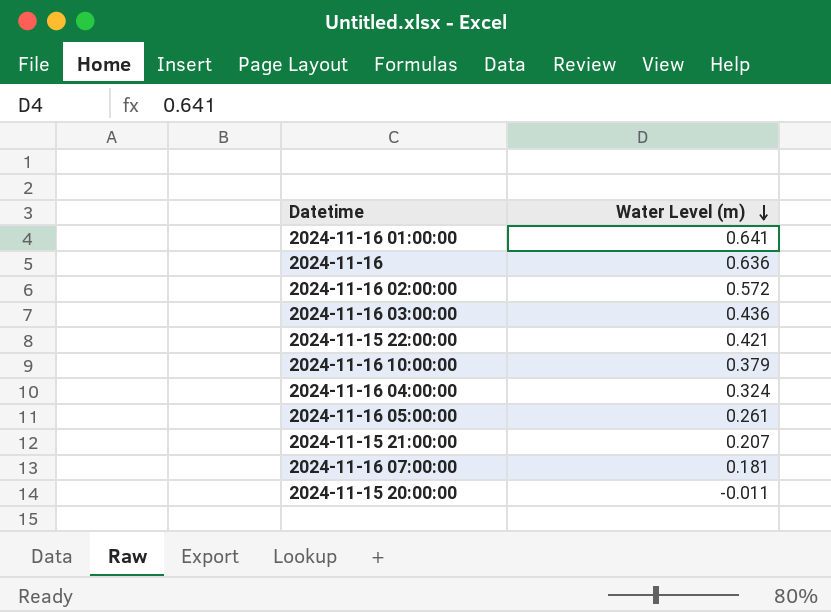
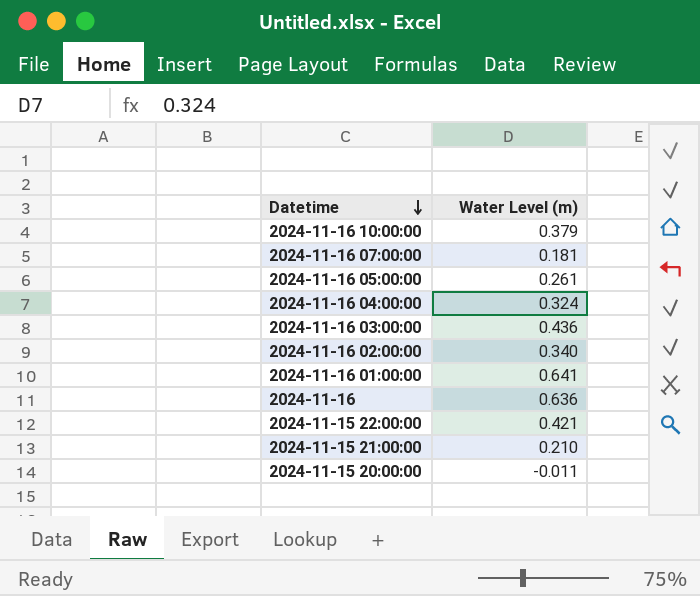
row order: Water Level (m) descending -> Datetime descending
2024-11-16 02:00:00 | Water Level (m): 0.572 -> 0.340
2024-11-15 21:00:00 | Water Level (m): 0.207 -> 0.210

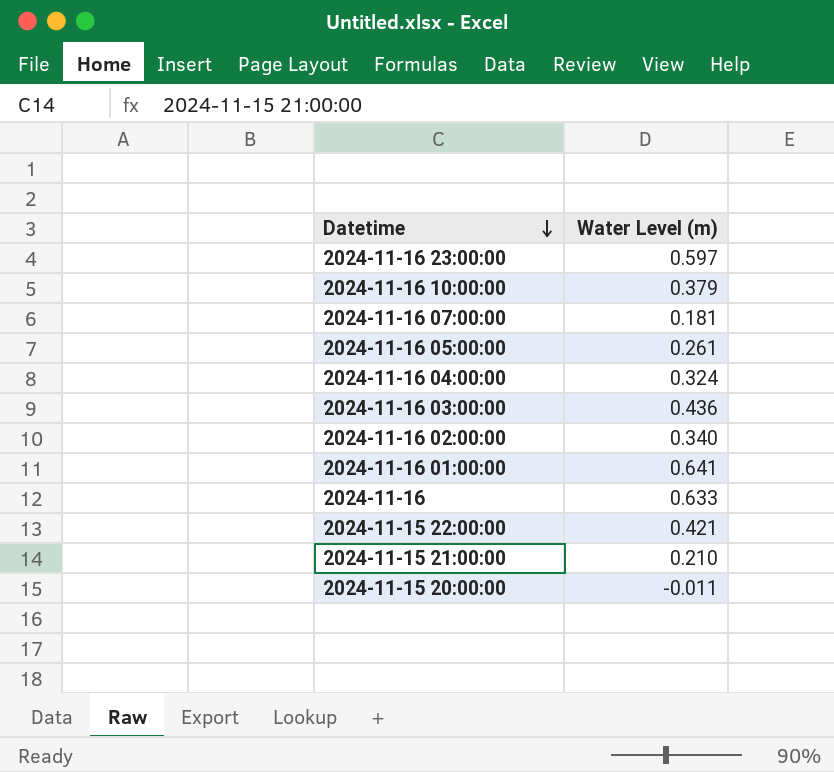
row 2024-11-16 23:00:00: none -> 0.597
2024-11-16 | Water Level (m): 0.636 -> 0.633

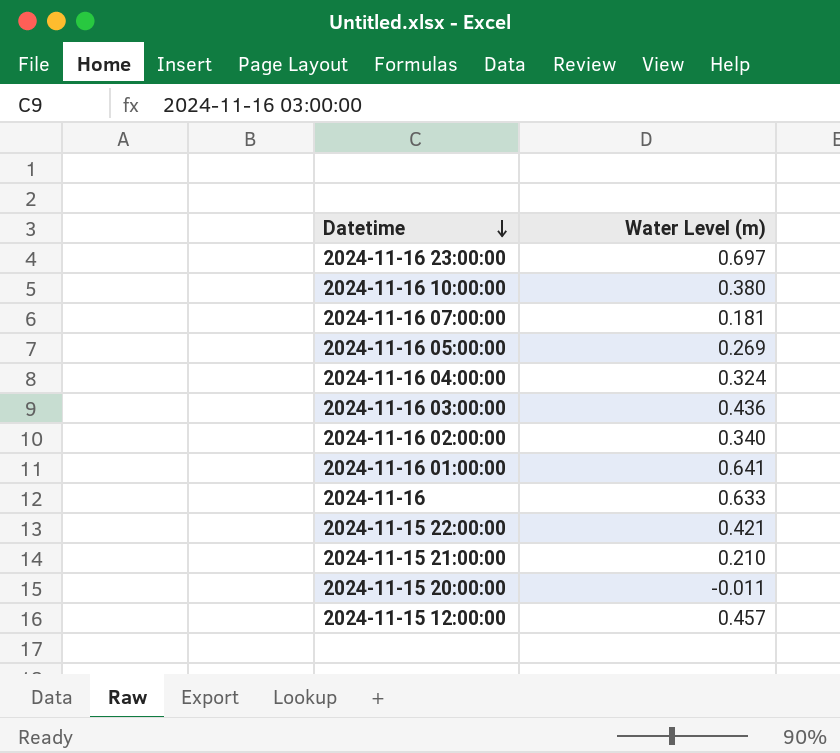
2024-11-16 23:00:00 | Water Level (m): 0.597 -> 0.697
2024-11-16 10:00:00 | Water Level (m): 0.379 -> 0.380
2024-11-16 05:00:00 | Water Level (m): 0.261 -> 0.269
row 2024-11-15 12:00:00: none -> 0.457

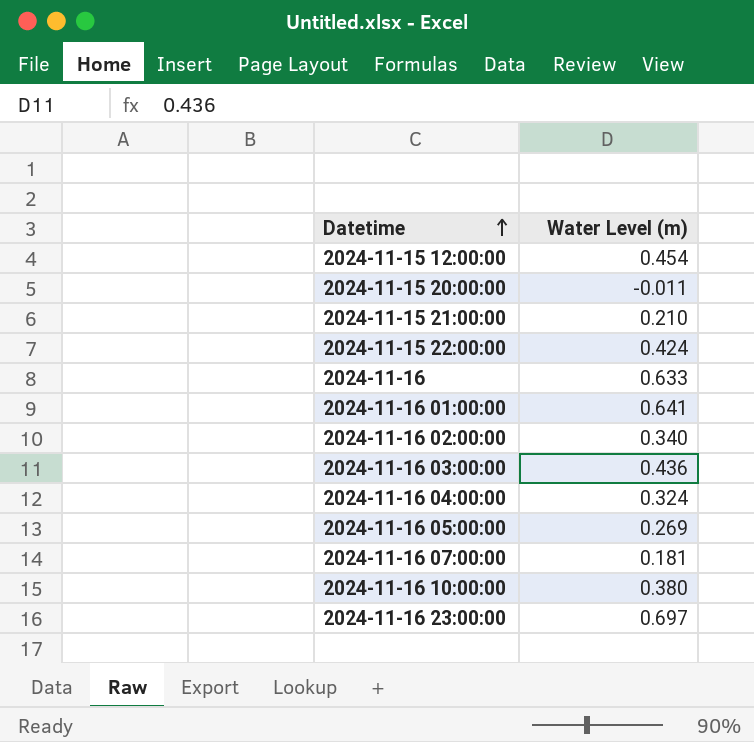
row order: Datetime descending -> Datetime ascending
2024-11-15 12:00:00 | Water Level (m): 0.457 -> 0.454
2024-11-15 22:00:00 | Water Level (m): 0.421 -> 0.424

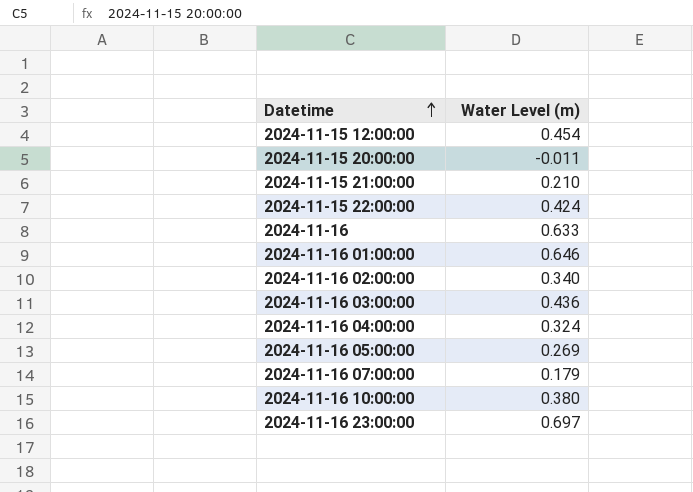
2024-11-16 01:00:00 | Water Level (m): 0.641 -> 0.646
2024-11-16 07:00:00 | Water Level (m): 0.181 -> 0.179

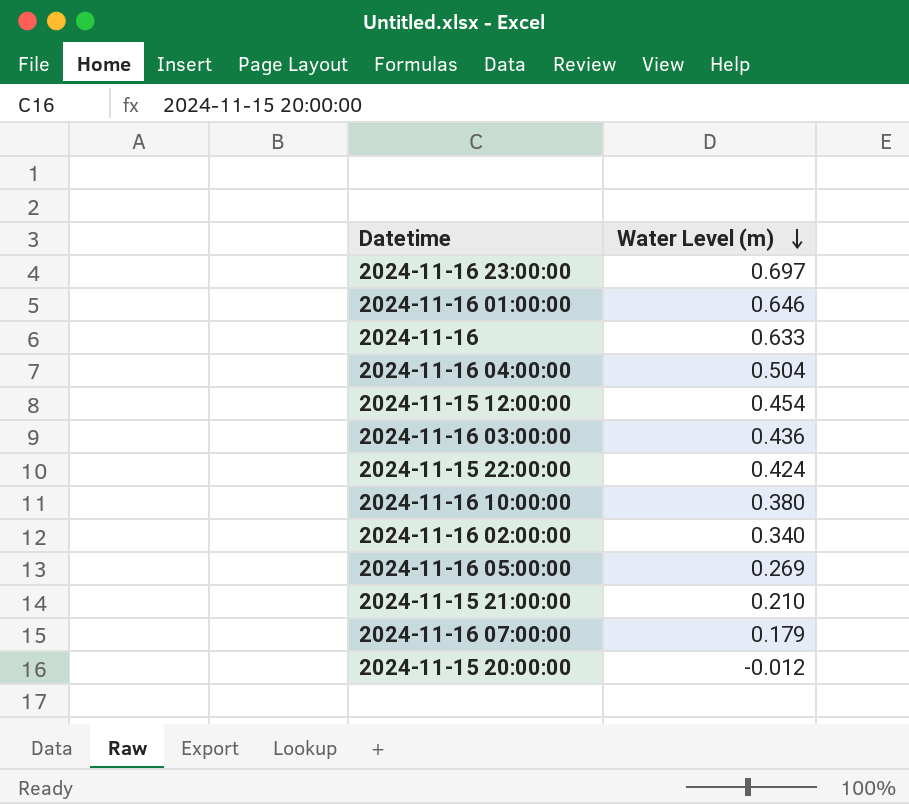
row order: Datetime ascending -> Water Level (m) descending
2024-11-16 04:00:00 | Water Level (m): 0.324 -> 0.504
2024-11-15 20:00:00 | Water Level (m): -0.011 -> -0.012

